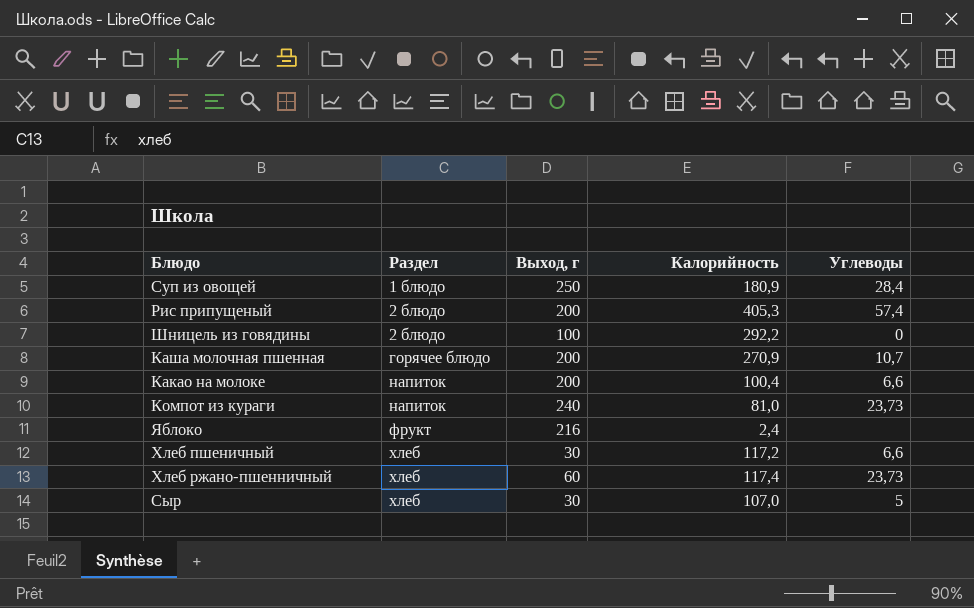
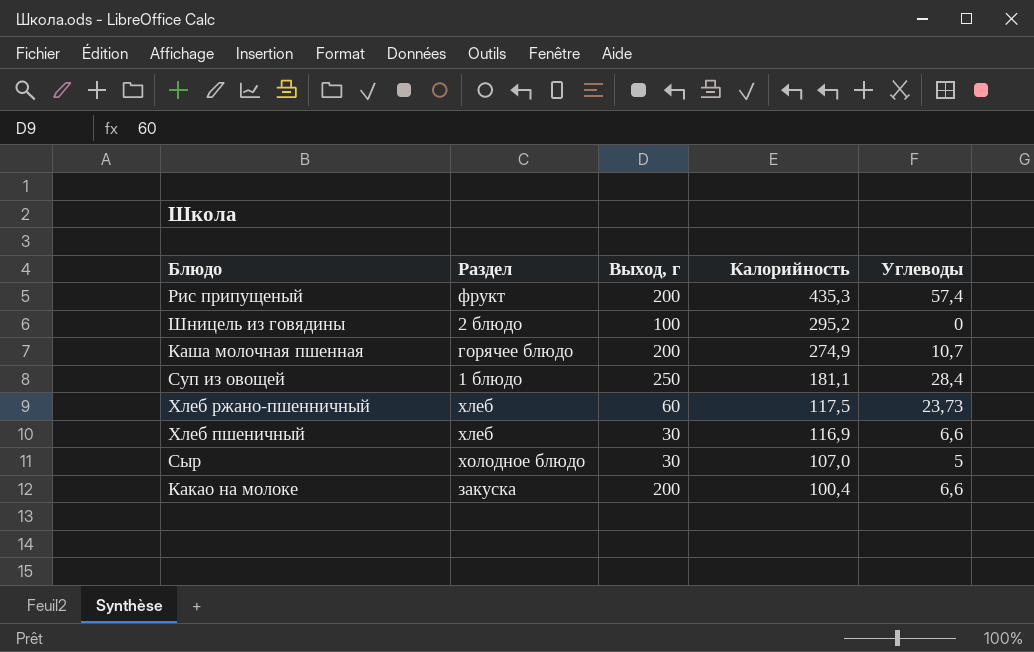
row order: Раздел ascending -> Калорийность descending
row Компот из кураги: напиток | 240 | 81,0 | 23,73 -> none
row Яблоко: фрукт | 216 | 2,4 | none -> none
Рис припущеный | Раздел: 2 блюдо -> фрукт
Рис припущеный | Калорийность: 405,3 -> 435,3
Шницель из говядины | Калорийность: 292,2 -> 295,2
Каша молочная пшенная | Калорийность: 270,9 -> 274,9
Суп из овощей | Калорийность: 180,9 -> 181,1
Хлеб ржано-пшенничный | Калорийность: 117,4 -> 117,5
Хлеб пшеничный | Калорийность: 117,2 -> 116,9
Сыр | Раздел: хлеб -> холодное блюдо
Какао на молоке | Раздел: напиток -> закуска

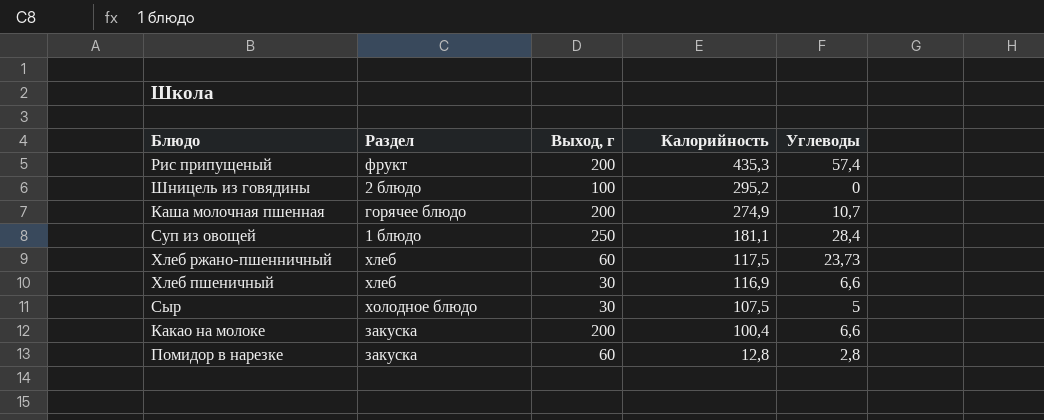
Сыр | Калорийность: 107,0 -> 107,5
row Помидор в нарезке: none -> закуска | 60 | 12,8 | 2,8

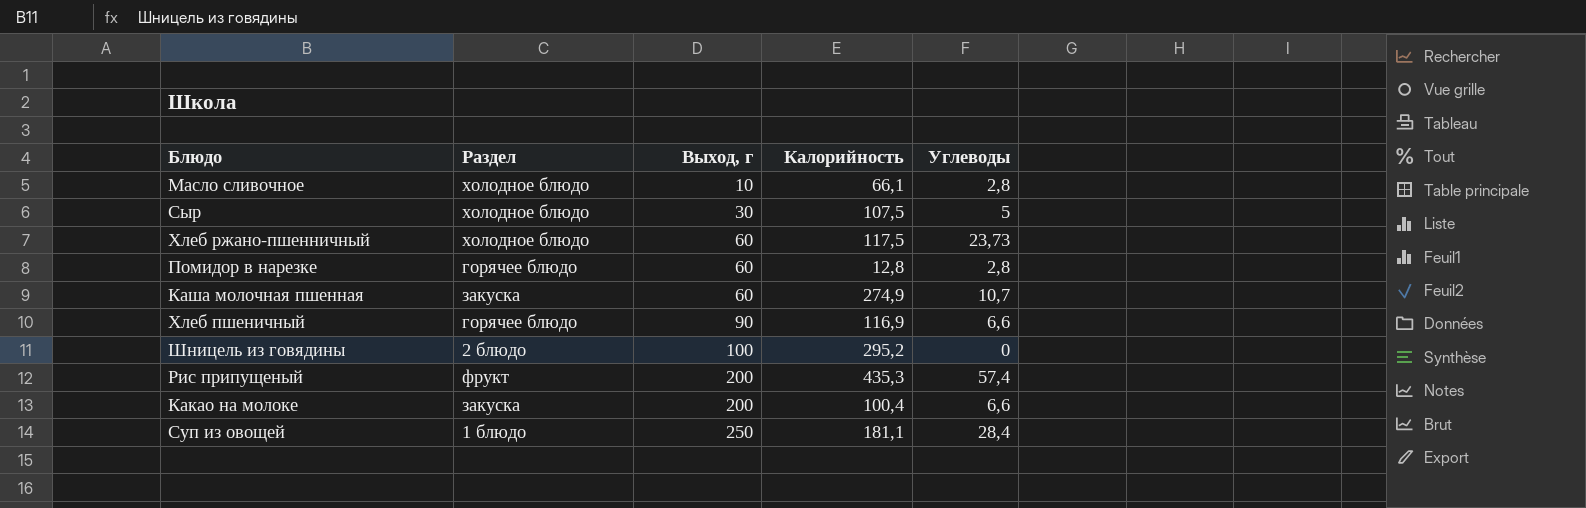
row order: Калорийность descending -> Выход, г ascending
row Масло сливочное: none -> холодное блюдо | 10 | 66,1 | 2,8
Хлеб ржано-пшенничный | Раздел: хлеб -> холодное блюдо
Помидор в нарезке | Раздел: закуска -> горячее блюдо
Каша молочная пшенная | Раздел: горячее блюдо -> закуска
Каша молочная пшенная | Выход, г: 200 -> 60
Хлеб пшеничный | Раздел: хлеб -> горячее блюдо
Хлеб пшеничный | Выход, г: 30 -> 90

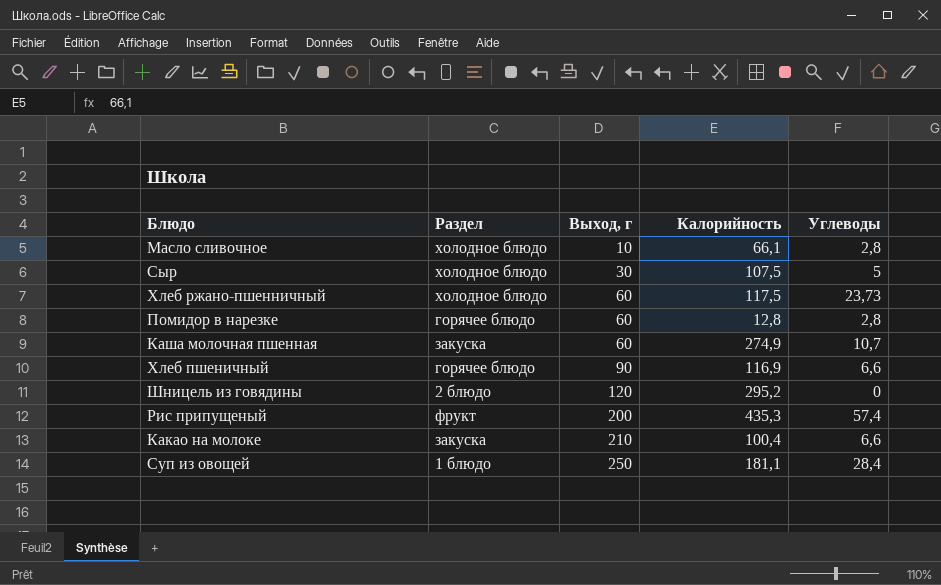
Шницель из говядины | Выход, г: 100 -> 120
Какао на молоке | Выход, г: 200 -> 210

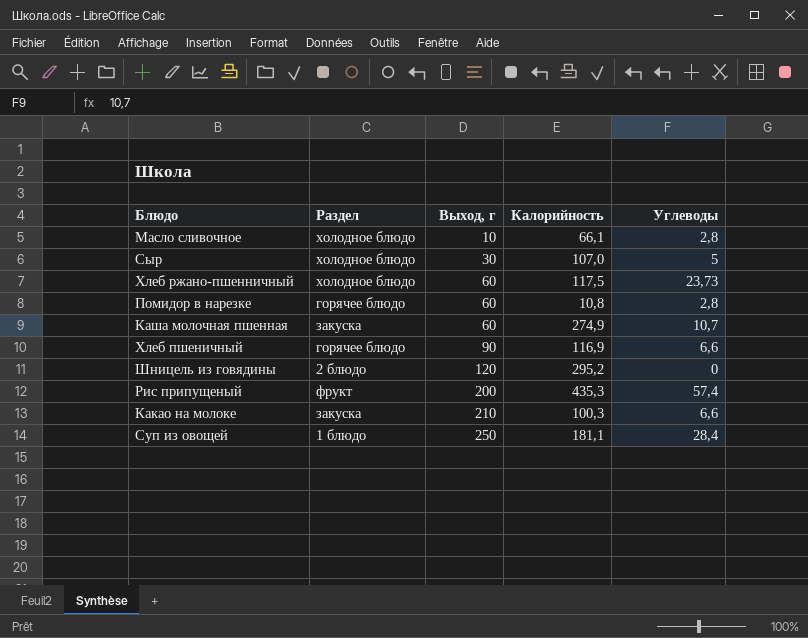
Сыр | Калорийность: 107,5 -> 107,0
Помидор в нарезке | Калорийность: 12,8 -> 10,8
Какао на молоке | Калорийность: 100,4 -> 100,3

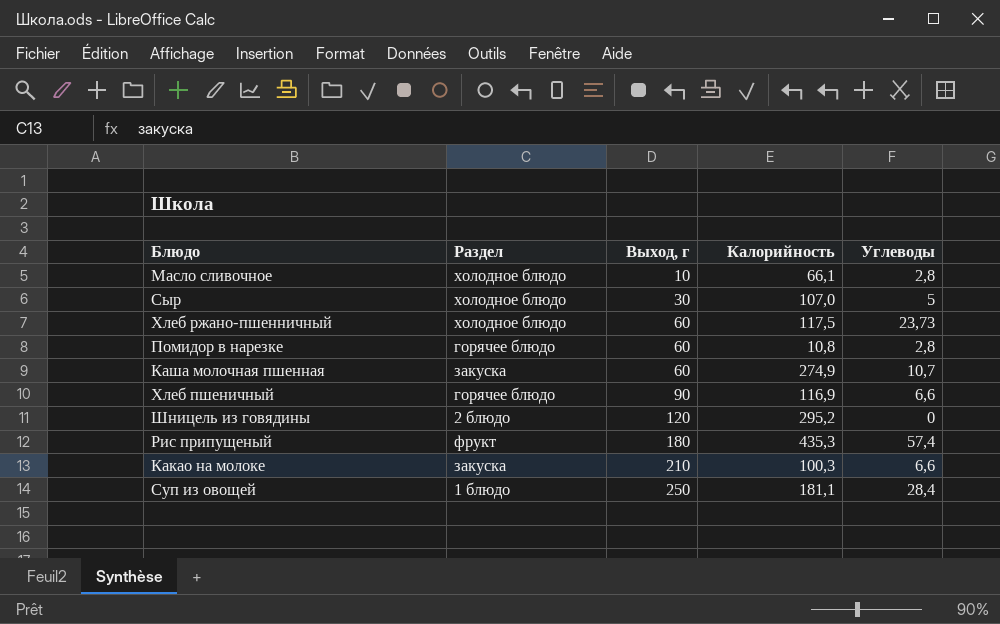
Рис припущеный | Выход, г: 200 -> 180

